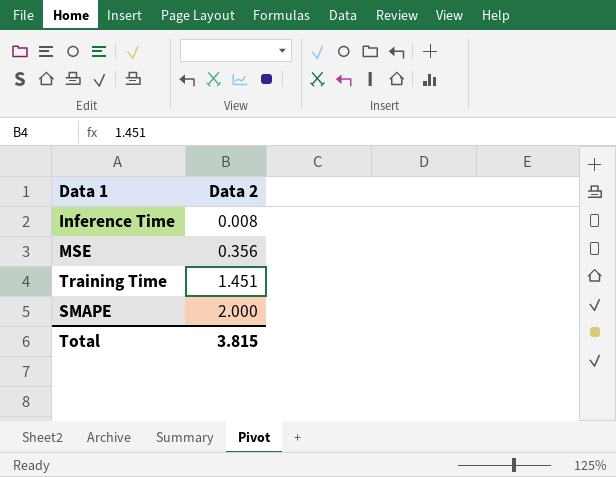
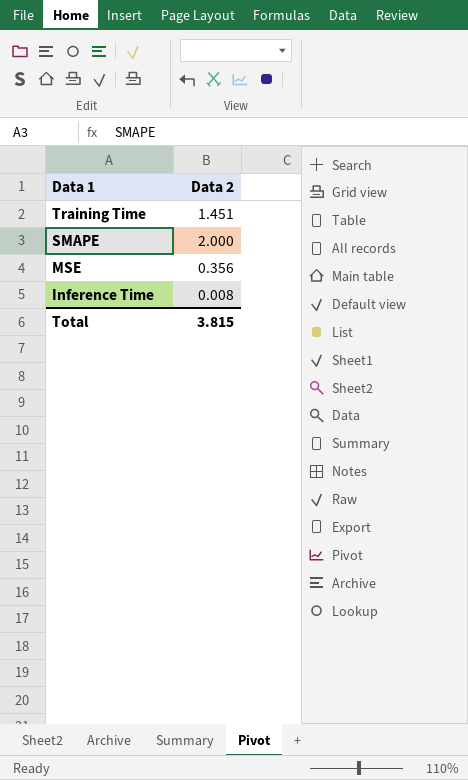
row order: Data 2 ascending -> Data 1 descending

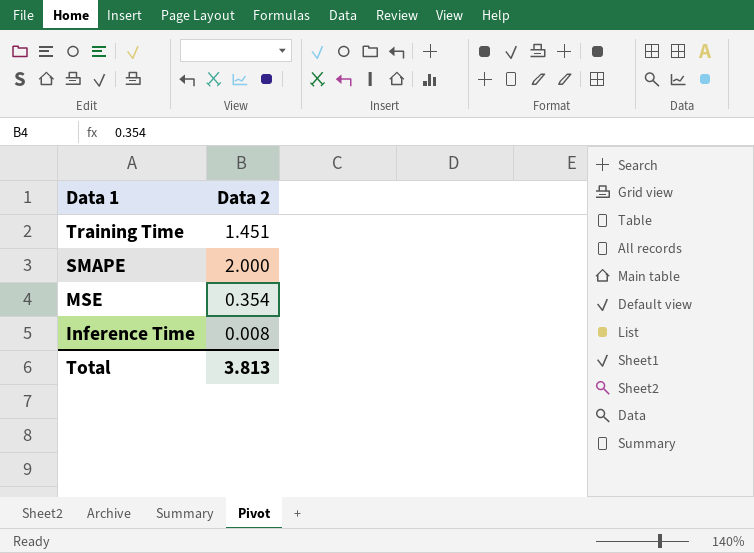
MSE | Data 2: 0.356 -> 0.354
Total | Data 2: 3.815 -> 3.813

